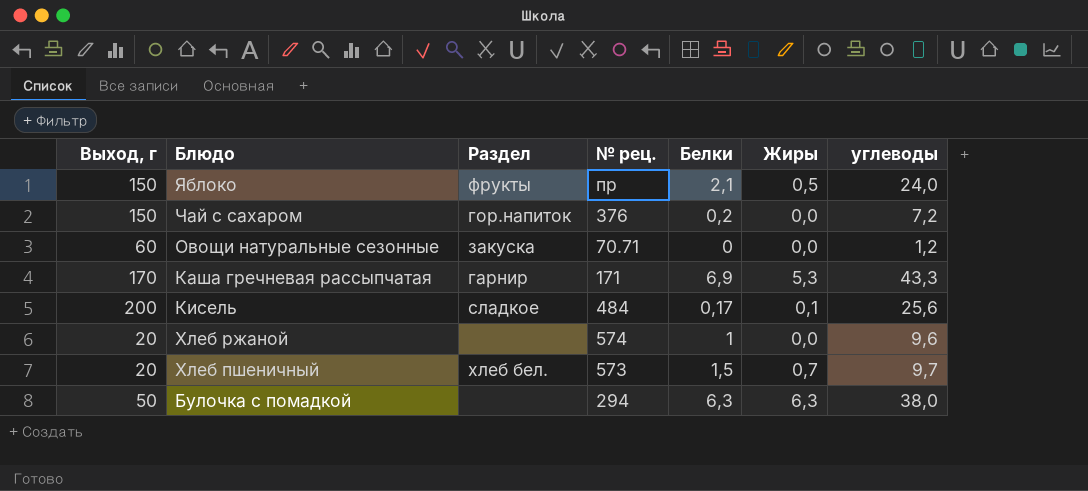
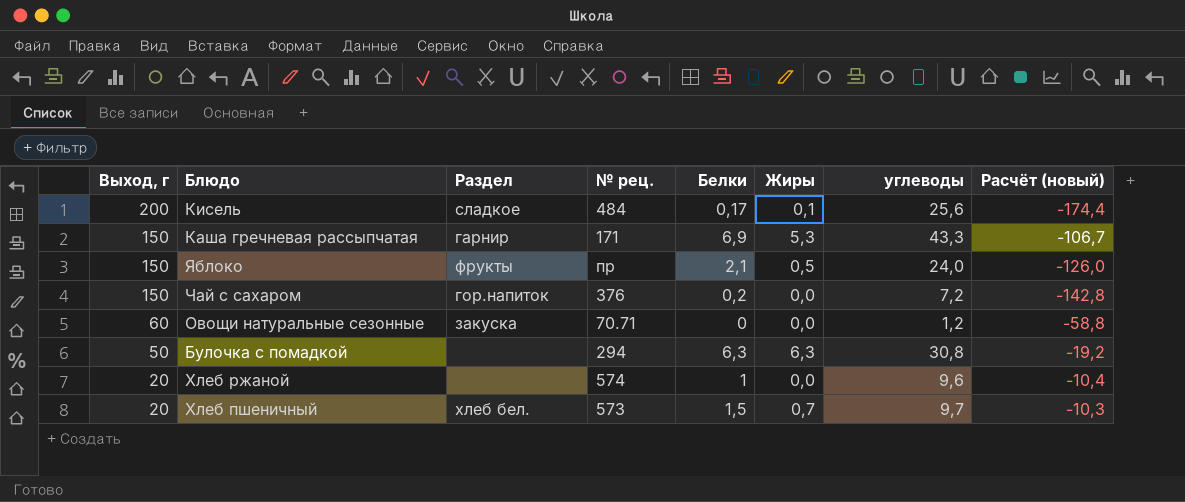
row order: none -> Выход, г descending
column Расчёт (новый) | formula: none -> [углеводы] - [Выход, г]
Каша гречневая рассыпчатая | Выход, г: 170 -> 150
Булочка с помадкой | углеводы: 38,0 -> 30,8

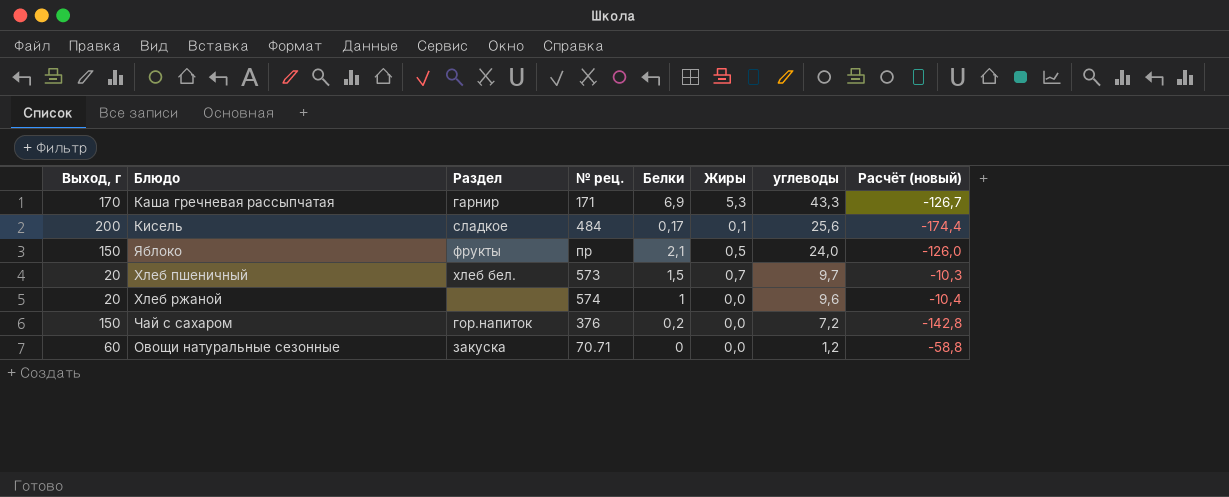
row order: Выход, г descending -> углеводы descending
row Булочка с помадкой: 50 | none | 294 | 6,3 | 6,3 | 30,8 | -19,2 -> none
Каша гречневая рассыпчатая | Выход, г: 150 -> 170
Каша гречневая рассыпчатая | Расчёт (новый): -106,7 -> -126,7

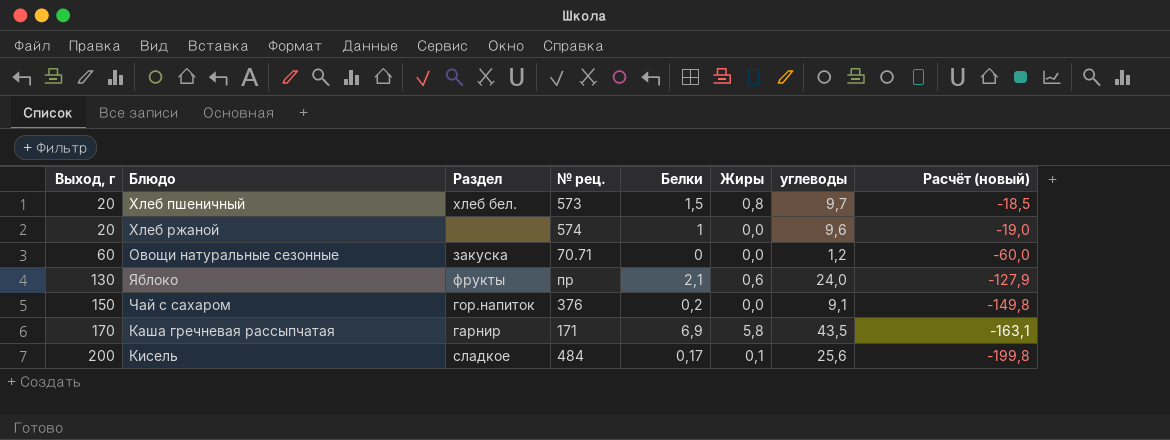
row order: углеводы descending -> Выход, г ascending
column Расчёт (новый) | formula: [углеводы] - [Выход, г] -> [Белки] - [Выход, г]
Хлеб пшеничный | Жиры: 0,7 -> 0,8
Яблоко | Выход, г: 150 -> 130
Яблоко | Жиры: 0,5 -> 0,6
Чай с сахаром | углеводы: 7,2 -> 9,1
Каша гречневая рассыпчатая | Жиры: 5,3 -> 5,8
Каша гречневая рассыпчатая | углеводы: 43,3 -> 43,5

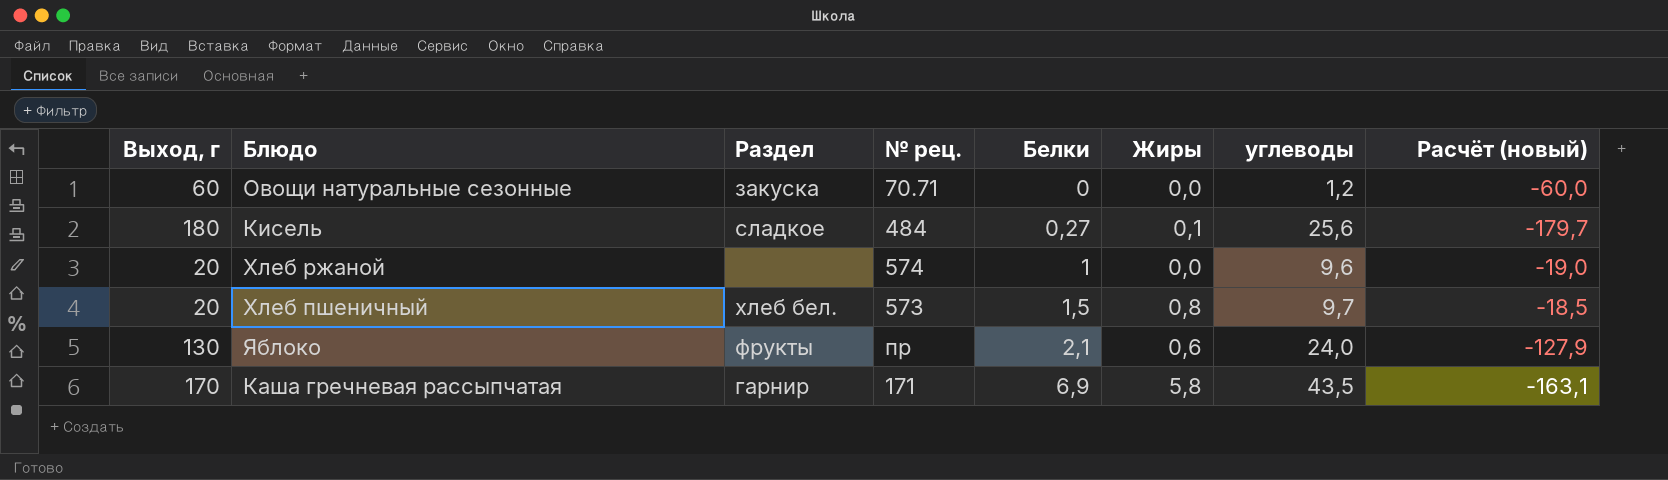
row order: Выход, г ascending -> Белки ascending
row Чай с сахаром: 150 | гор.напиток | 376 | 0,2 | 0,0 | 9,1 | -149,8 -> none
Кисель | Выход, г: 200 -> 180
Кисель | Белки: 0,17 -> 0,27
Кисель | Расчёт (новый): -199,8 -> -179,7

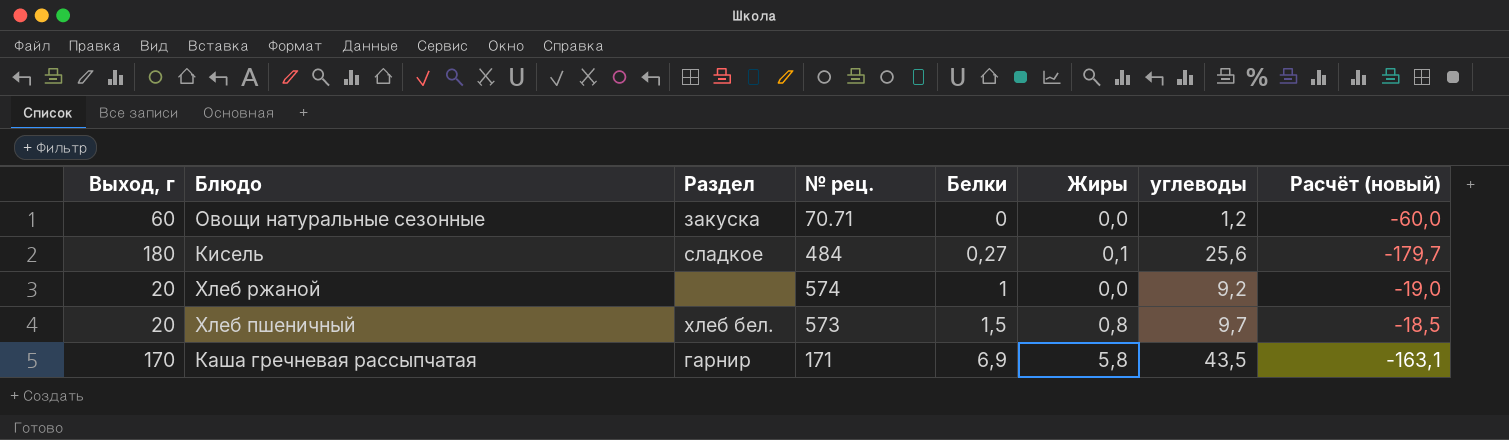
row Яблоко: 130 | фрукты | пр | 2,1 | 0,6 | 24,0 | -127,9 -> none
Хлеб ржаной | углеводы: 9,6 -> 9,2

